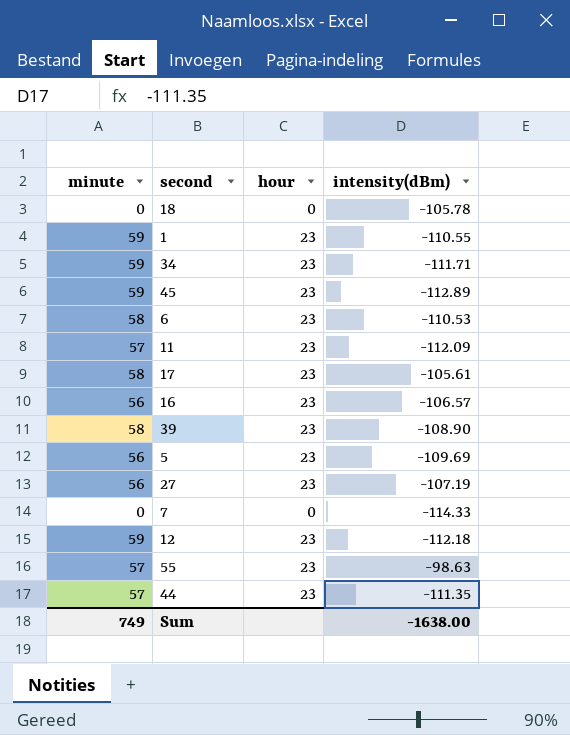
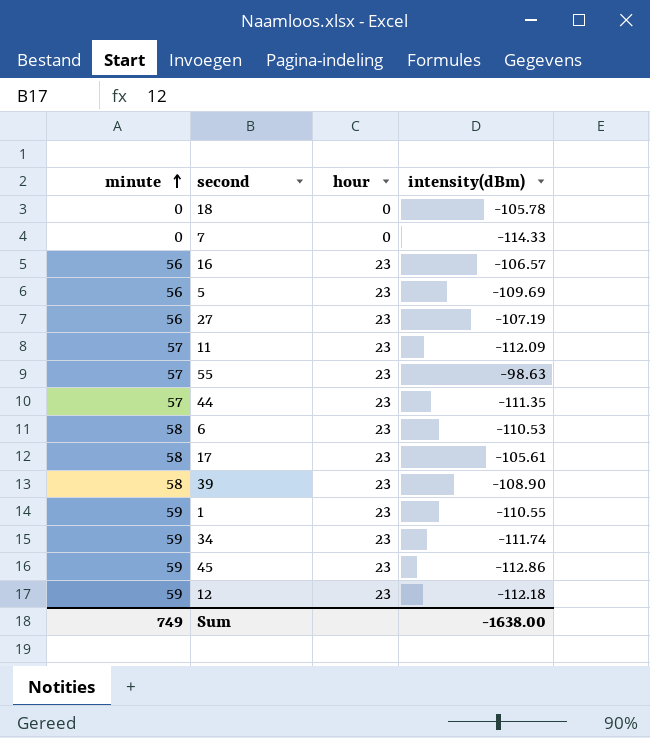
row order: none -> minute ascending
34 | intensity(dBm): -111.71 -> -111.74
45 | intensity(dBm): -112.89 -> -112.86

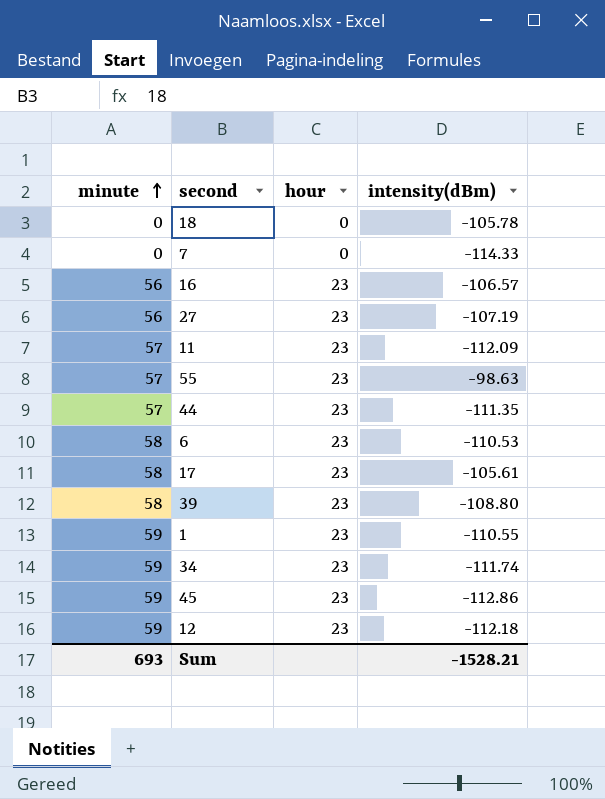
row 5: 56 | 23 | -109.69 -> none
39 | intensity(dBm): -108.90 -> -108.80
Sum | minute: 749 -> 693
Sum | intensity(dBm): -1638.00 -> -1528.21

